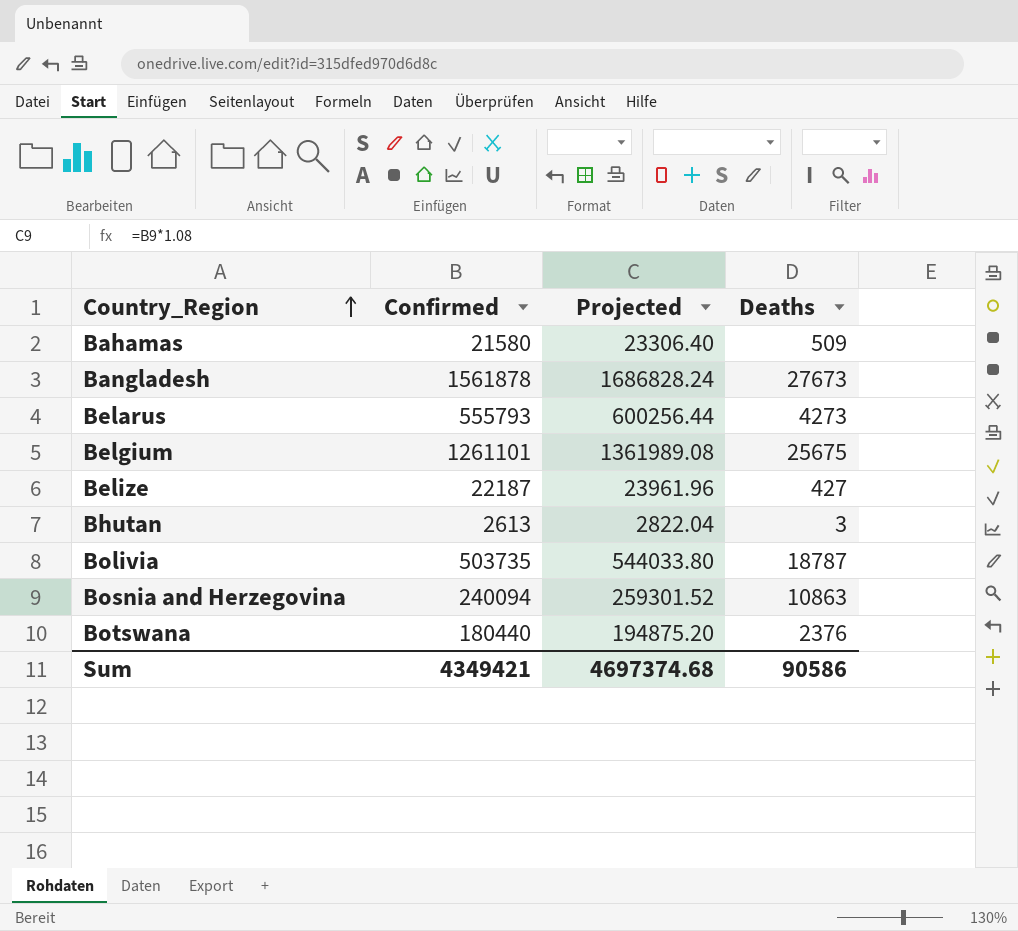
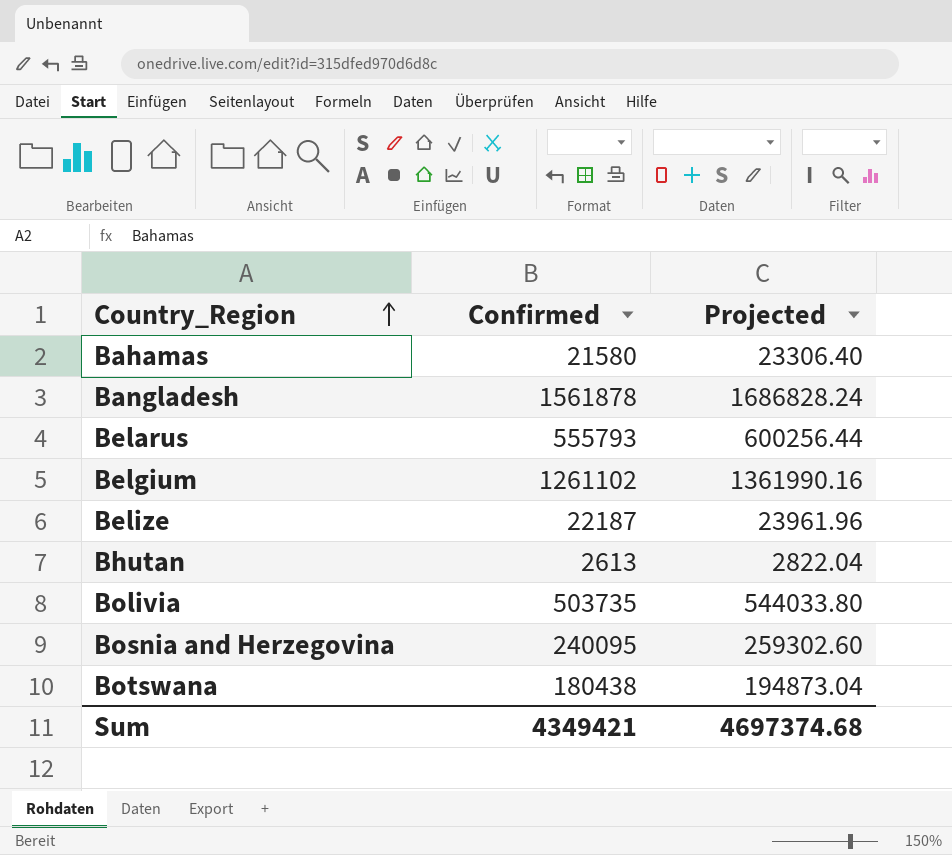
column Deaths | position: 4 -> none
Belgium | Confirmed: 1261101 -> 1261102
Belgium | Projected: 1361989.08 -> 1361990.16
Bosnia and Herzegovina | Confirmed: 240094 -> 240095
Bosnia and Herzegovina | Projected: 259301.52 -> 259302.60
Botswana | Confirmed: 180440 -> 180438
Botswana | Projected: 194875.20 -> 194873.04

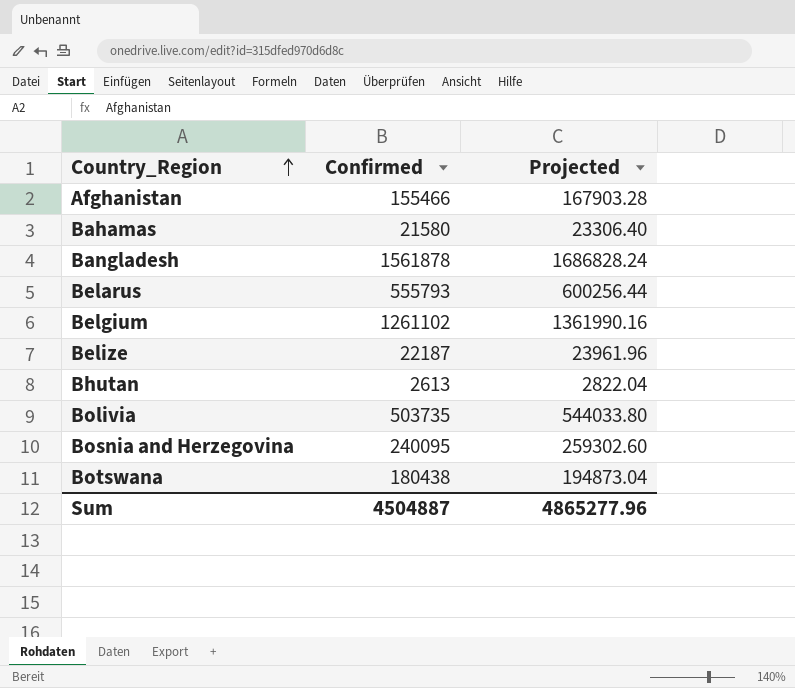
row Afghanistan: none -> 155466 | 167903.28
Sum | Confirmed: 4349421 -> 4504887
Sum | Projected: 4697374.68 -> 4865277.96

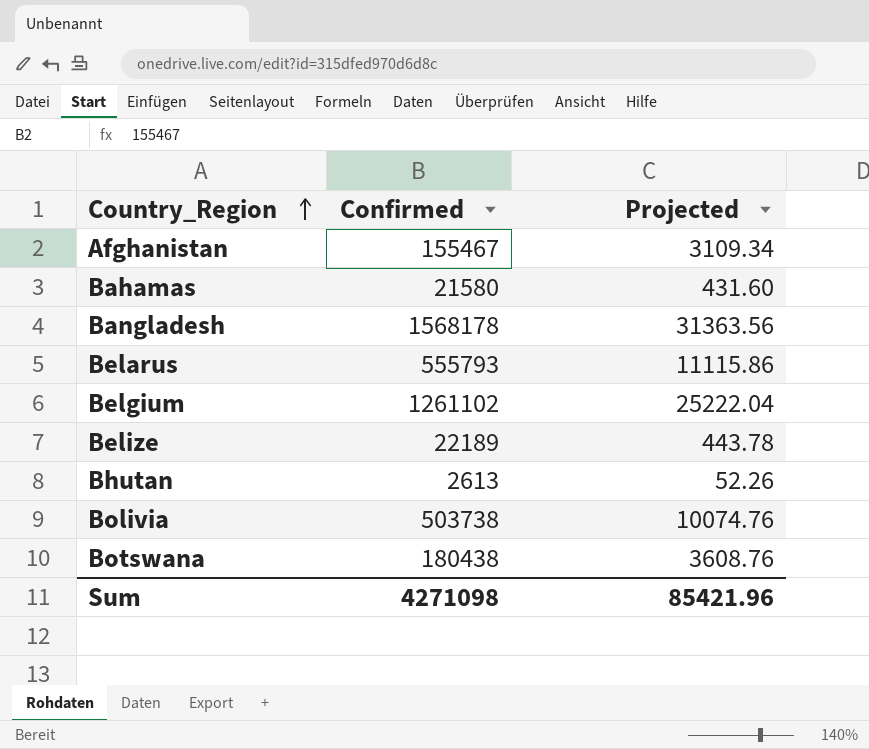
column Projected | formula: [Confirmed] * 1.08 -> [Confirmed] * 0.02
row Bosnia and Herzegovina: 240095 | 259302.60 -> none
Afghanistan | Confirmed: 155466 -> 155467
Bangladesh | Confirmed: 1561878 -> 1568178
Belize | Confirmed: 22187 -> 22189
Bolivia | Confirmed: 503735 -> 503738
Sum | Confirmed: 4504887 -> 4271098
Sum | Projected: 4865277.96 -> 85421.96

